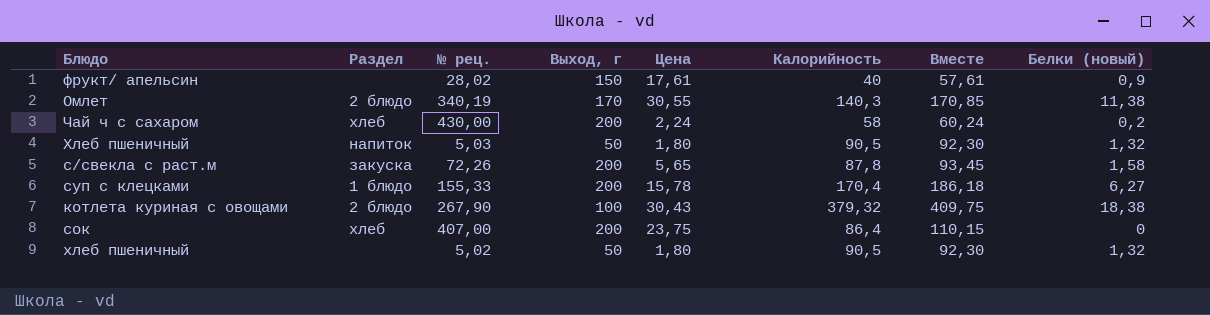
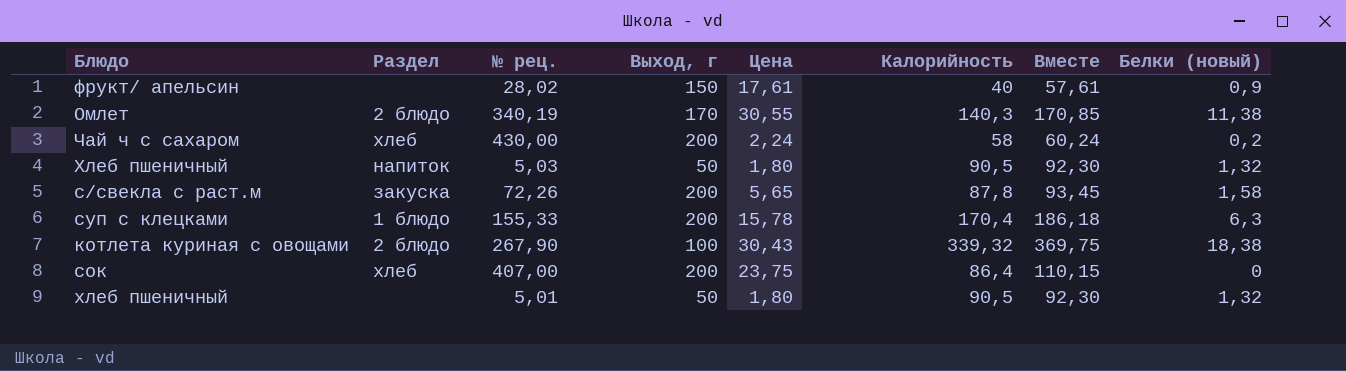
суп с клецками | Белки (новый): 6,27 -> 6,3
котлета куриная с овощами | Калорийность: 379,32 -> 339,32
котлета куриная с овощами | Вместе: 409,75 -> 369,75
хлеб пшеничный | № рец.: 5,02 -> 5,01

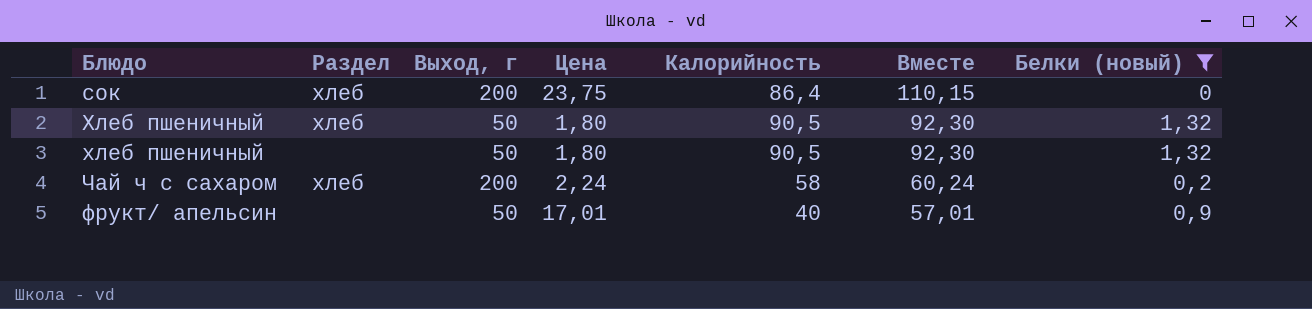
filter: none -> Белки (новый) <= 1,32
row order: none -> Вместе descending
column № рец. | position: 3 -> none
Хлеб пшеничный | Раздел: напиток -> хлеб
фрукт/ апельсин | Выход, г: 150 -> 50
фрукт/ апельсин | Цена: 17,61 -> 17,01
фрукт/ апельсин | Вместе: 57,61 -> 57,01

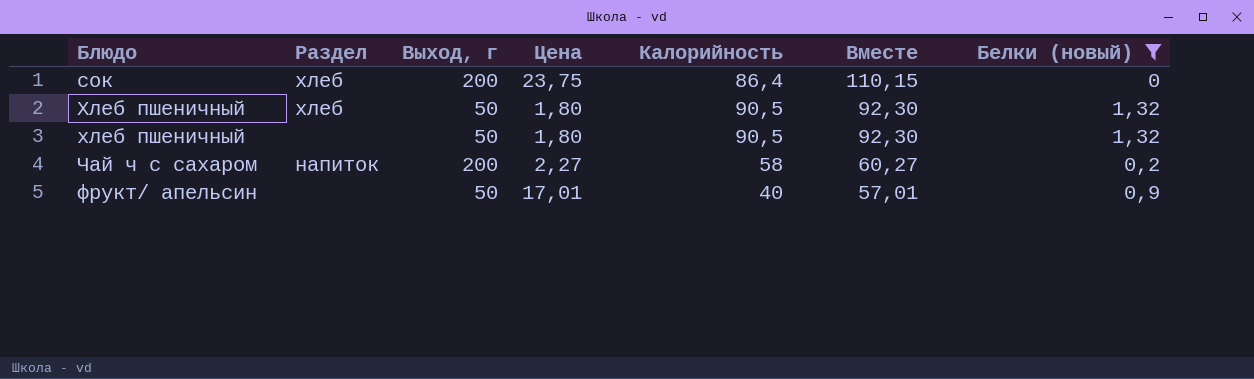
Чай ч с сахаром | Раздел: хлеб -> напиток
Чай ч с сахаром | Цена: 2,24 -> 2,27
Чай ч с сахаром | Вместе: 60,24 -> 60,27

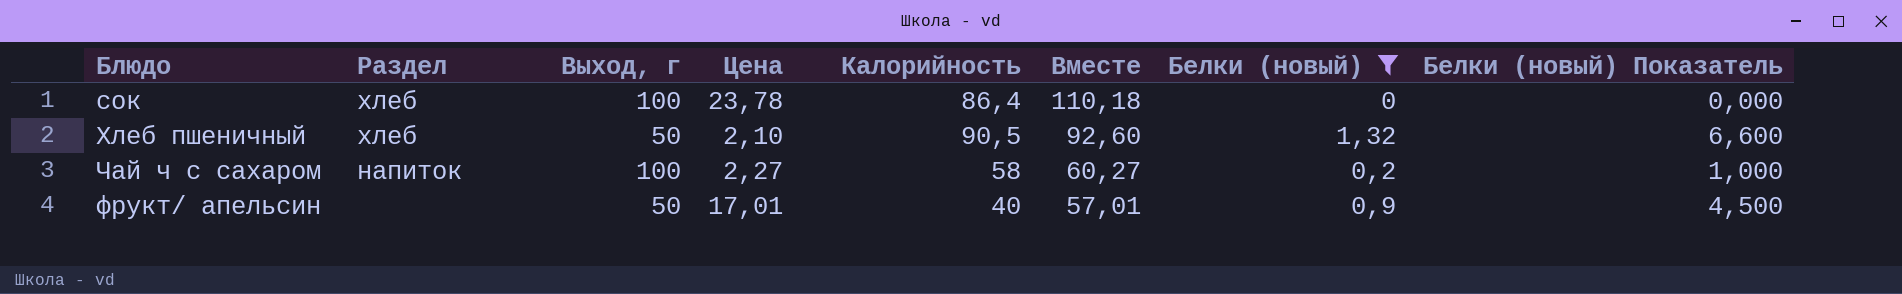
column Белки (новый) Показатель | formula: none -> [Белки (новый)] * 5
row хлеб пшеничный: none | 50 | 1,80 | 90,5 | 92,30 | 1,32 -> none
сок | Выход, г: 200 -> 100
сок | Цена: 23,75 -> 23,78
сок | Вместе: 110,15 -> 110,18
Хлеб пшеничный | Цена: 1,80 -> 2,10
Хлеб пшеничный | Вместе: 92,30 -> 92,60
Чай ч с сахаром | Выход, г: 200 -> 100

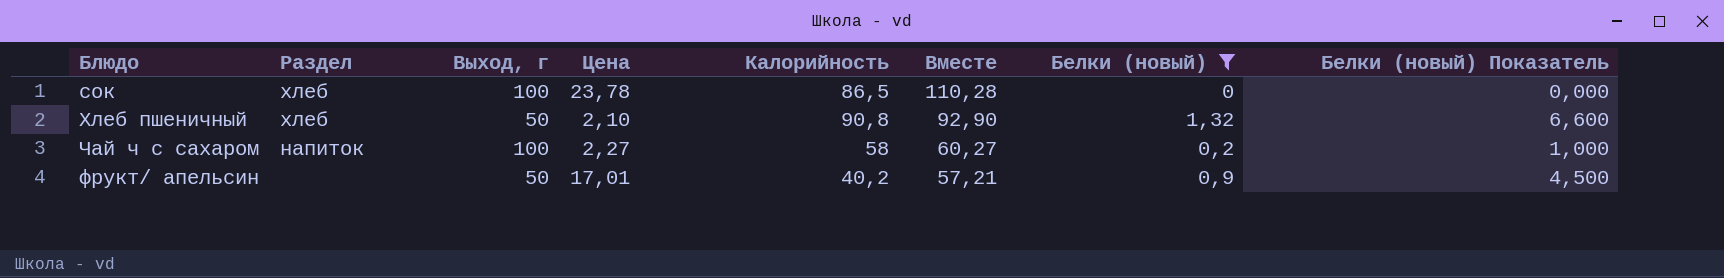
сок | Калорийность: 86,4 -> 86,5
сок | Вместе: 110,18 -> 110,28
Хлеб пшеничный | Калорийность: 90,5 -> 90,8
Хлеб пшеничный | Вместе: 92,60 -> 92,90
фрукт/ апельсин | Калорийность: 40 -> 40,2
фрукт/ апельсин | Вместе: 57,01 -> 57,21

